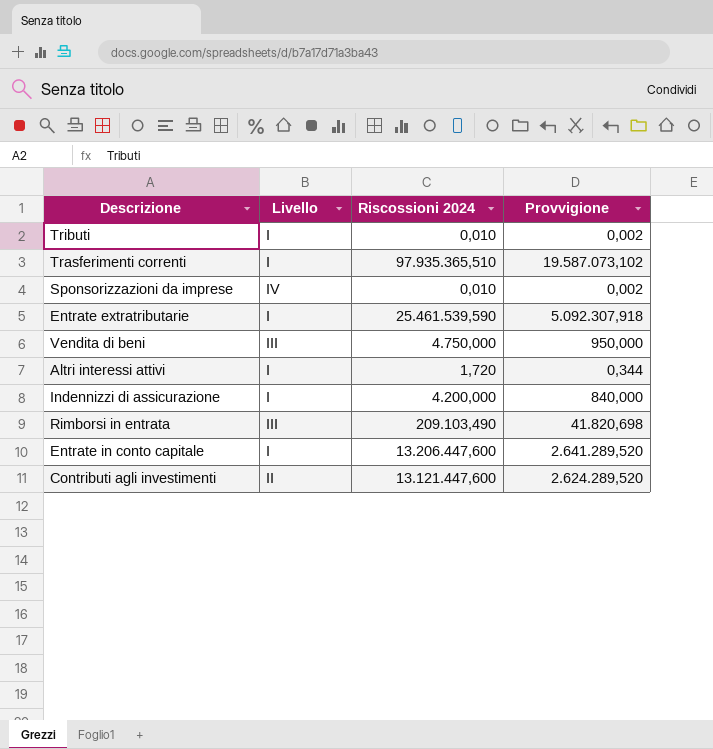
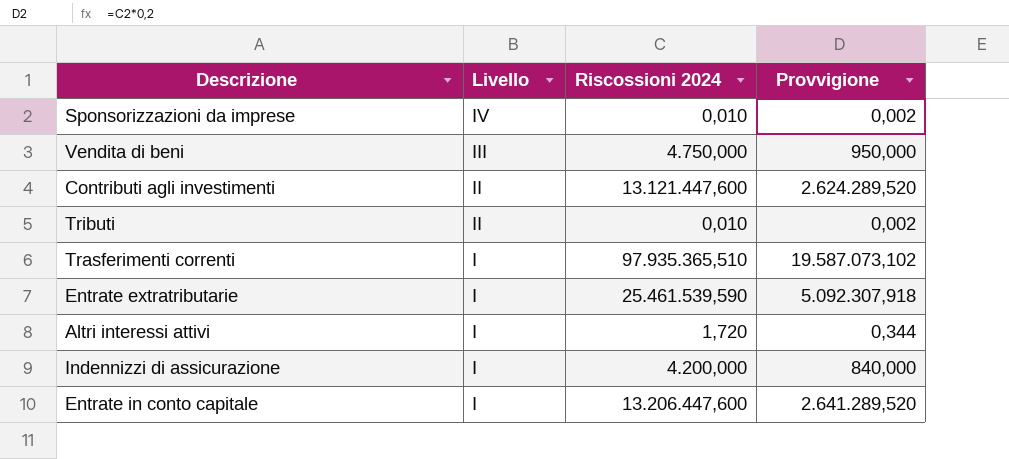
row order: none -> Livello descending
row Rimborsi in entrata: III | 209.103,490 | 41.820,698 -> none
Tributi | Livello: I -> II

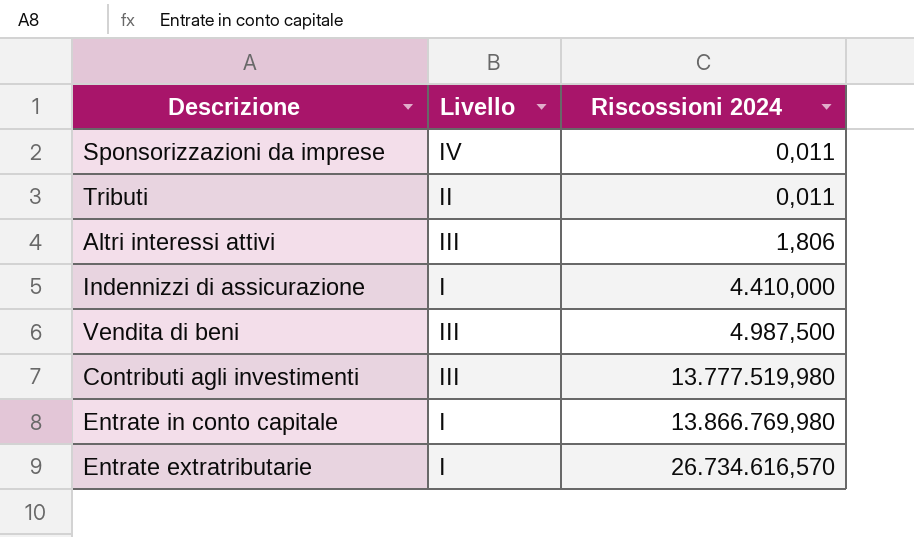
row order: Livello descending -> Riscossioni 2024 ascending
column Provvigione | formula: [Riscossioni 2024] * 0,2 -> none
row Trasferimenti correnti: I | 97.935.365,510 | 19.587.073,102 -> none
Sponsorizzazioni da imprese | Riscossioni 2024: 0,010 -> 0,011
Tributi | Riscossioni 2024: 0,010 -> 0,011
Altri interessi attivi | Livello: I -> III
Altri interessi attivi | Riscossioni 2024: 1,720 -> 1,806
Indennizzi di assicurazione | Riscossioni 2024: 4.200,000 -> 4.410,000
Vendita di beni | Riscossioni 2024: 4.750,000 -> 4.987,500
Contributi agli investimenti | Livello: II -> III
Contributi agli investimenti | Riscossioni 2024: 13.121.447,600 -> 13.777.519,980
Entrate in conto capitale | Riscossioni 2024: 13.206.447,600 -> 13.866.769,980
Entrate extratributarie | Riscossioni 2024: 25.461.539,590 -> 26.734.616,570

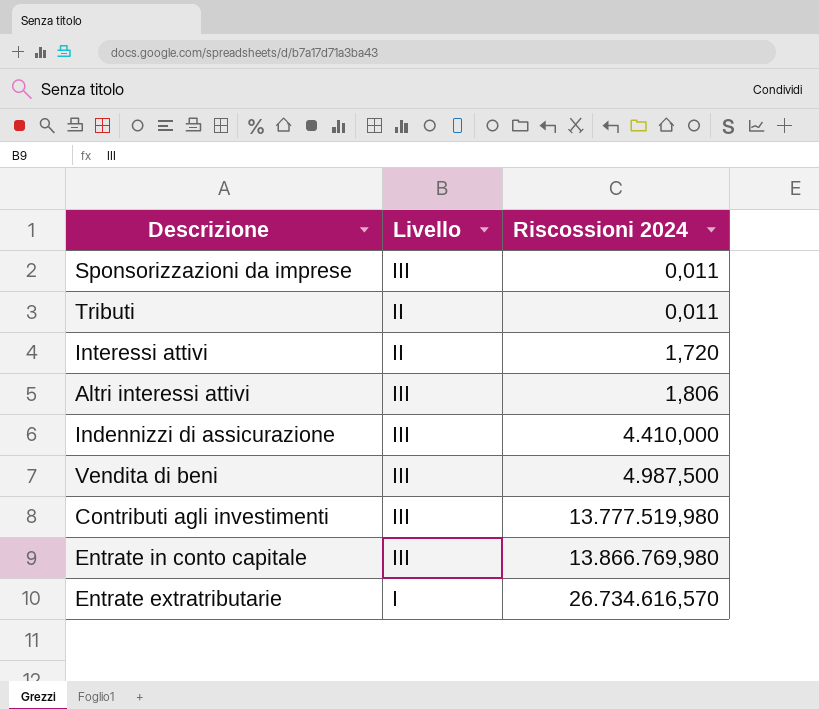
Sponsorizzazioni da imprese | Livello: IV -> III
row Interessi attivi: none -> II | 1,720
Indennizzi di assicurazione | Livello: I -> III
Entrate in conto capitale | Livello: I -> III

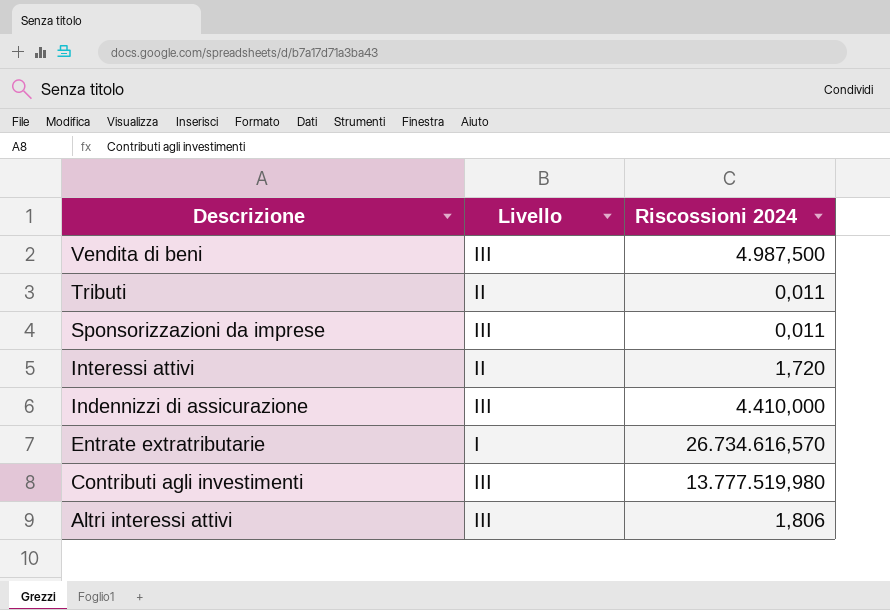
row order: Riscossioni 2024 ascending -> Descrizione descending
row Entrate in conto capitale: III | 13.866.769,980 -> none

